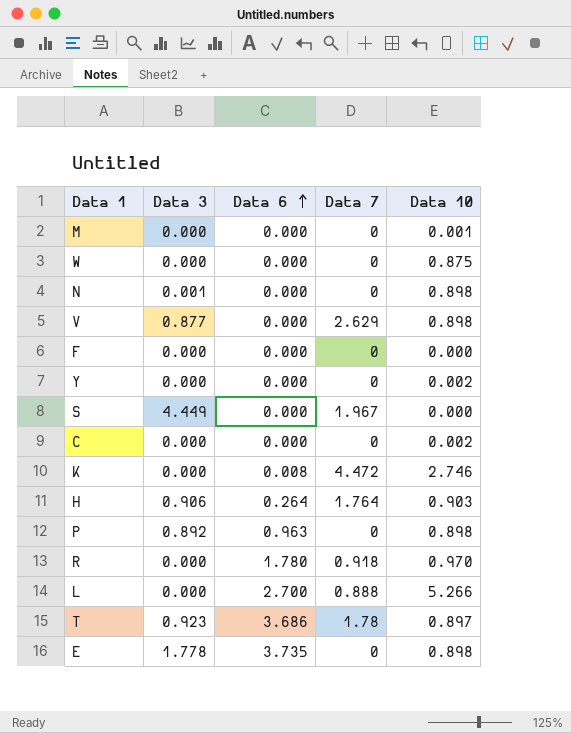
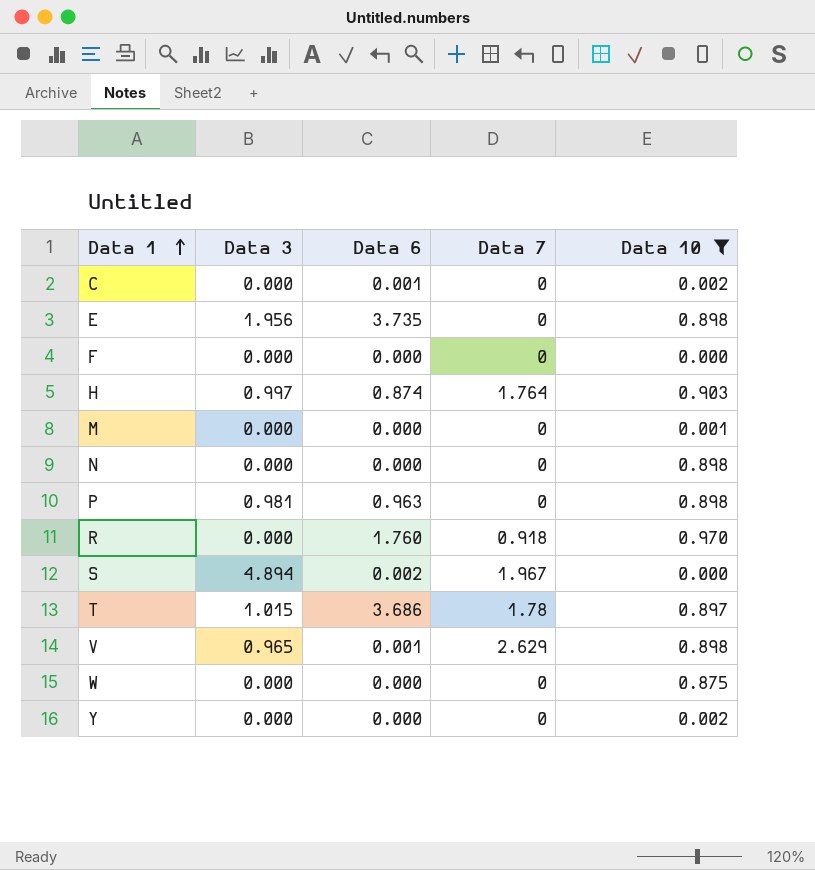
filter: none -> Data 10 <= 0.970
row order: Data 6 ascending -> Data 1 ascending
C | Data 6: 0.000 -> 0.001
E | Data 3: 1.778 -> 1.956
H | Data 3: 0.906 -> 0.997
H | Data 6: 0.264 -> 0.874
N | Data 3: 0.001 -> 0.000
P | Data 3: 0.892 -> 0.981
R | Data 6: 1.780 -> 1.760
S | Data 3: 4.449 -> 4.894
S | Data 6: 0.000 -> 0.002
T | Data 3: 0.923 -> 1.015
V | Data 3: 0.877 -> 0.965
V | Data 6: 0.000 -> 0.001

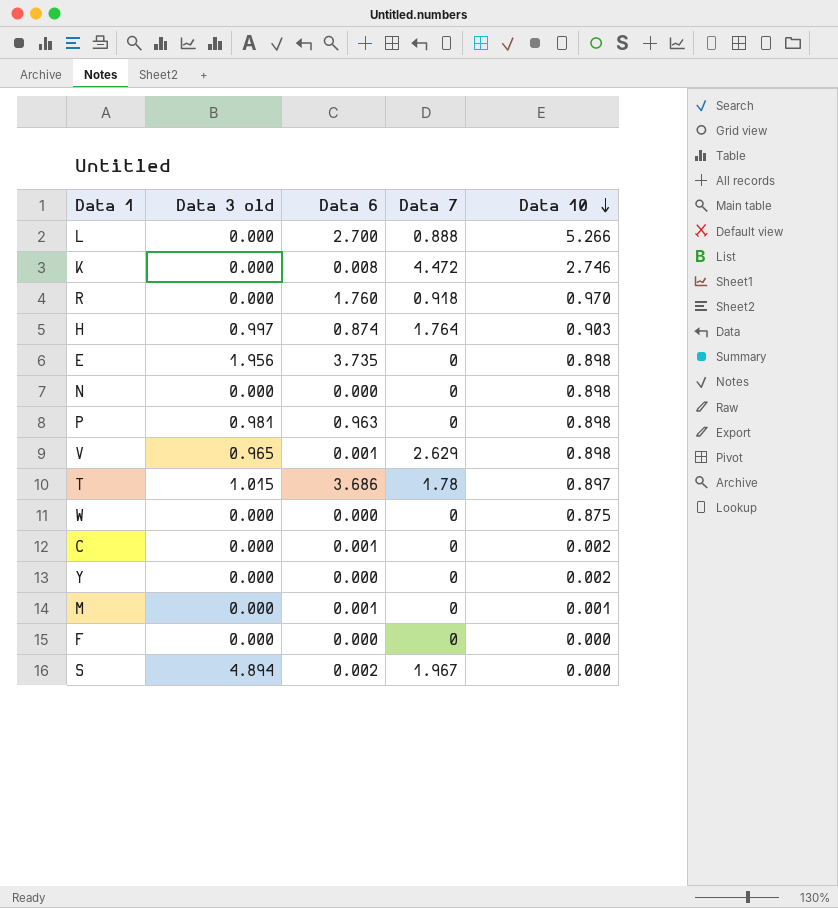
filter: Data 10 <= 0.970 -> none
row order: Data 1 ascending -> Data 10 descending
column name: Data 3 -> Data 3 old
M | Data 6: 0.000 -> 0.001

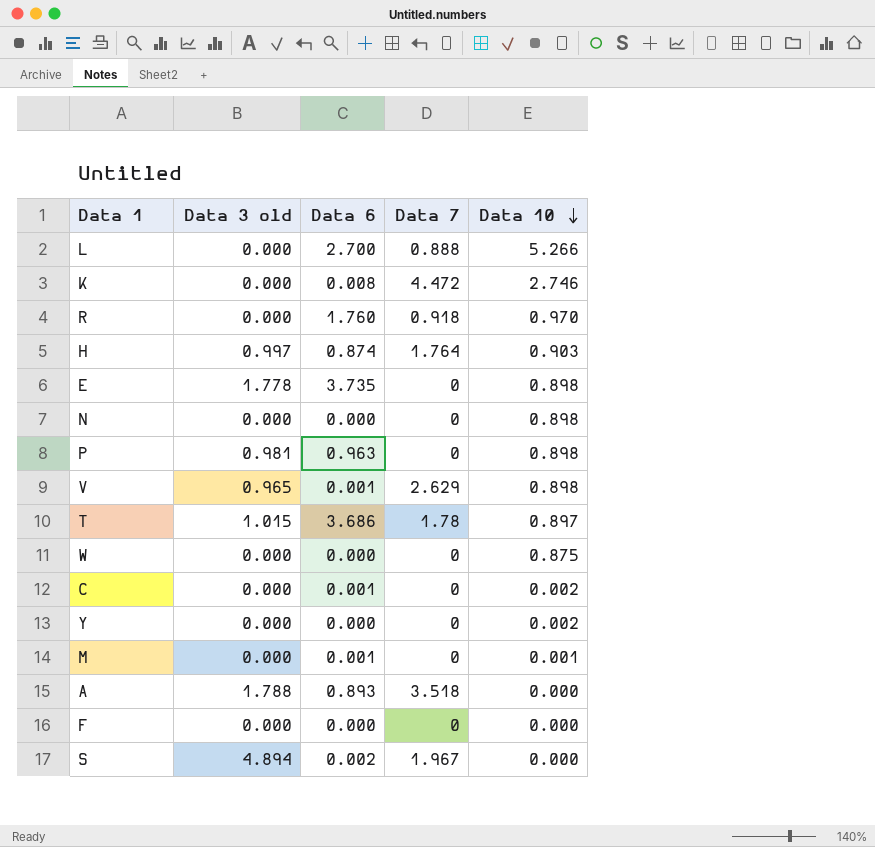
E | Data 3 old: 1.956 -> 1.778
row A: none -> 1.788 | 0.893 | 3.518 | 0.000

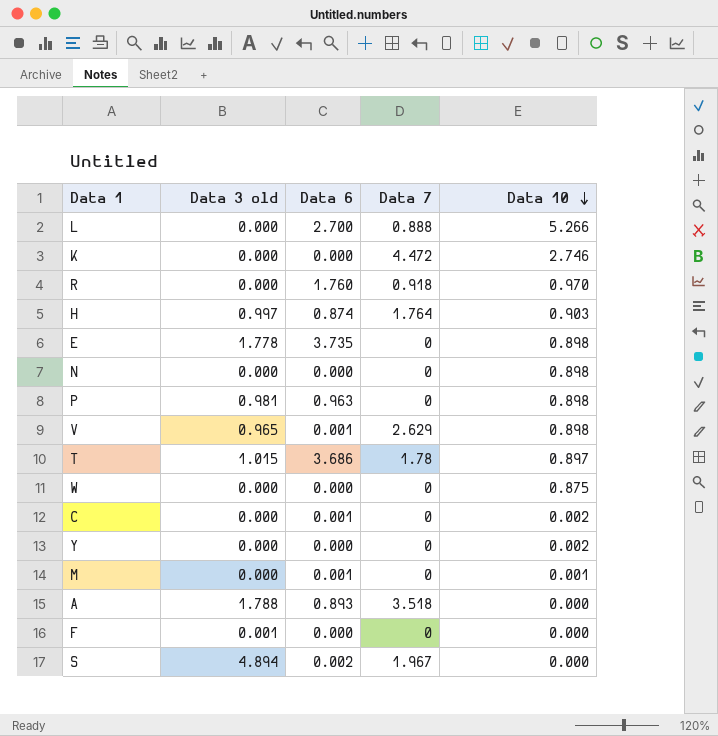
K | Data 6: 0.008 -> 0.000
F | Data 3 old: 0.000 -> 0.001

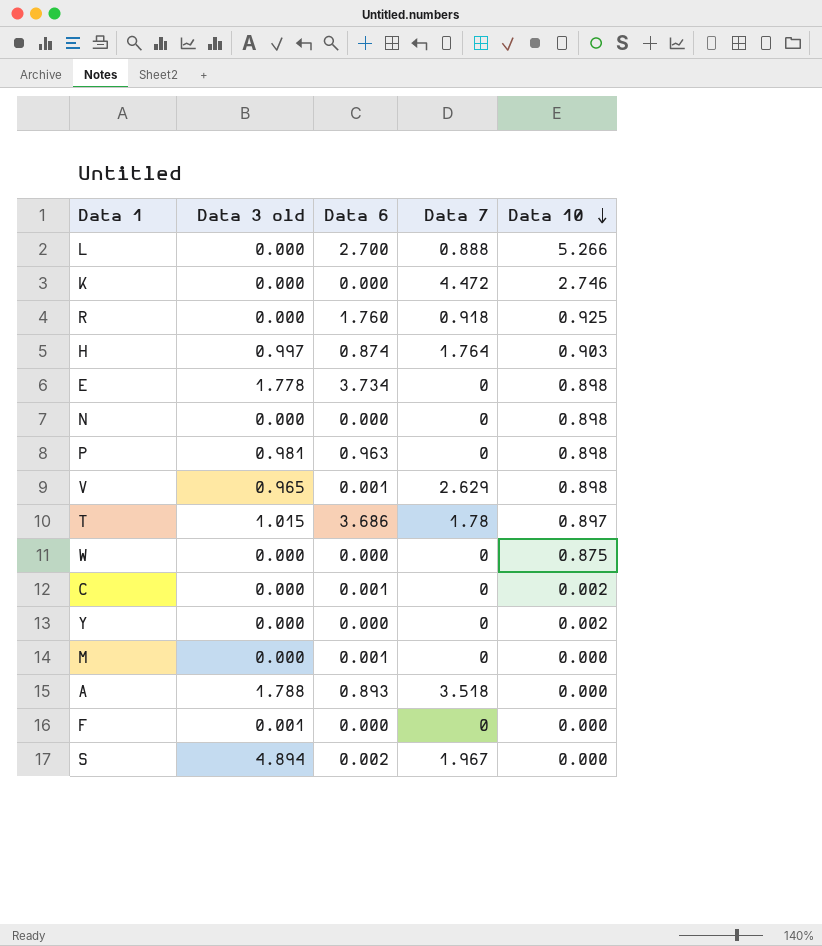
R | Data 10: 0.970 -> 0.925
E | Data 6: 3.735 -> 3.734
M | Data 10: 0.001 -> 0.000

